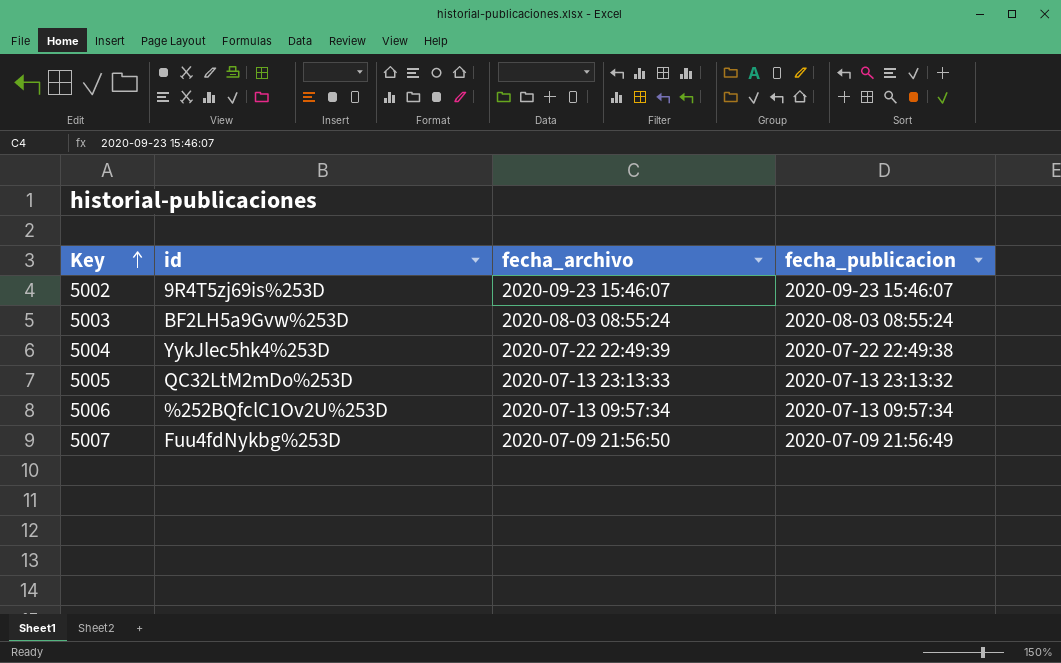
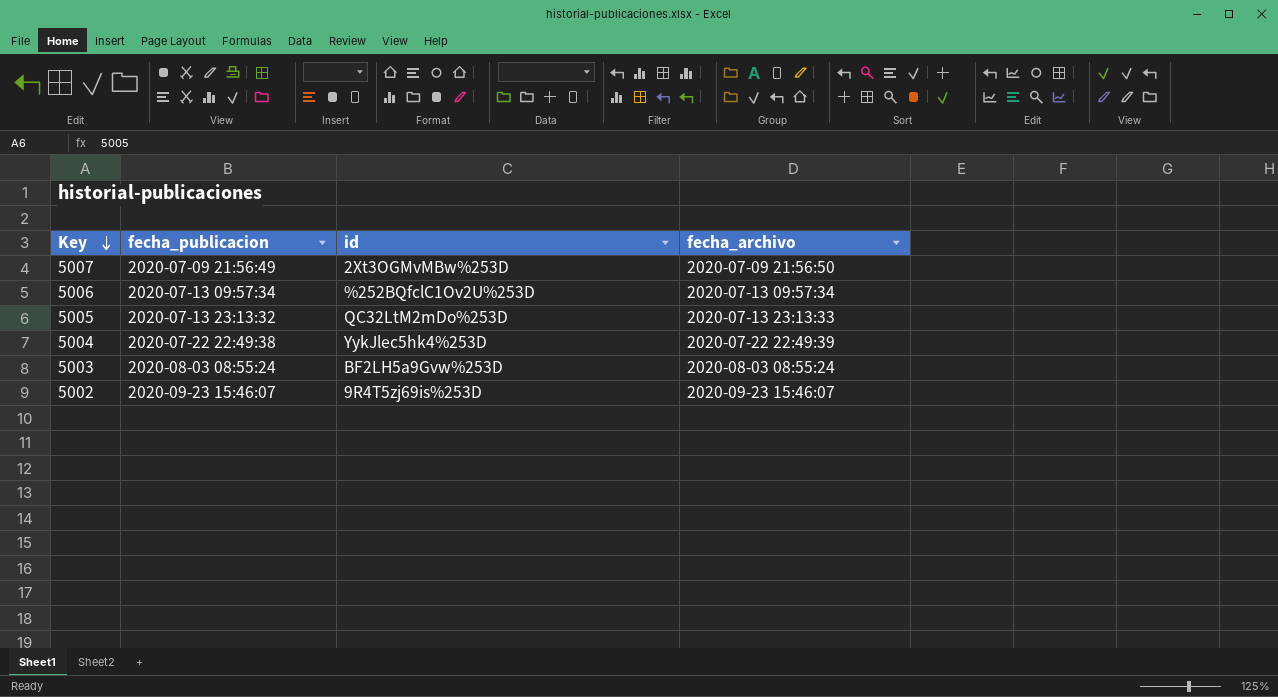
row order: Key ascending -> Key descending
column fecha_publicacion | position: 4 -> 2
5007 | id: Fuu4fdNykbg%253D -> 2Xt3OGMvMBw%253D

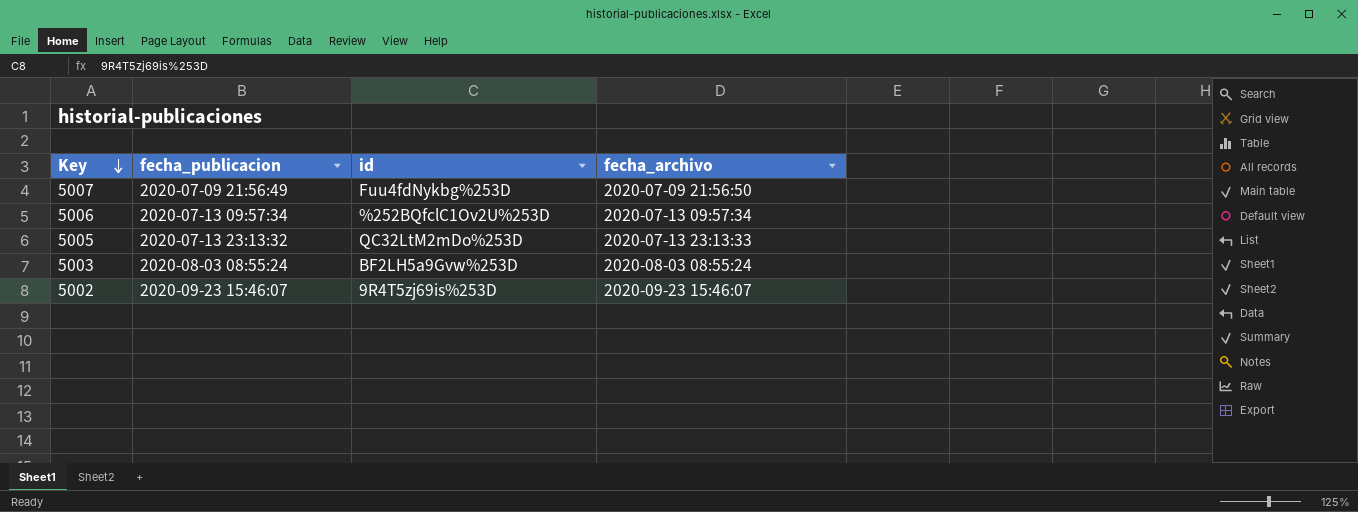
row 5004: 2020-07-22 22:49:38 | YykJlec5hk4%253D | 2020-07-22 22:49:39 -> none
5007 | id: 2Xt3OGMvMBw%253D -> Fuu4fdNykbg%253D

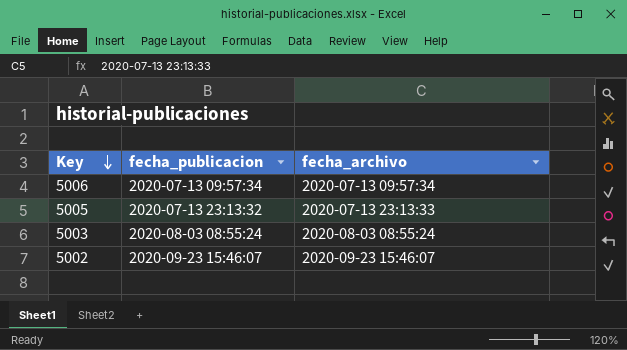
column id | position: 3 -> none
row 5007: 2020-07-09 21:56:49 | Fuu4fdNykbg%253D | 2020-07-09 21:56:50 -> none

